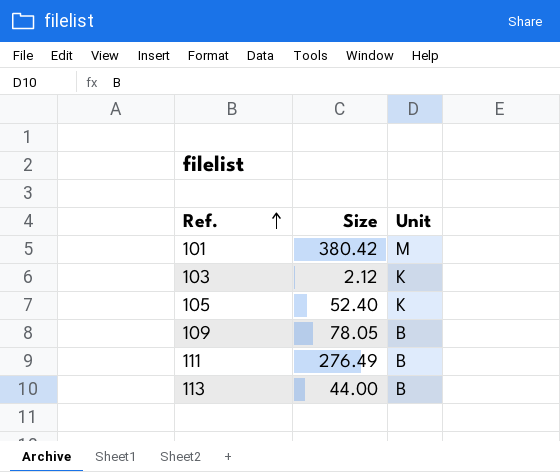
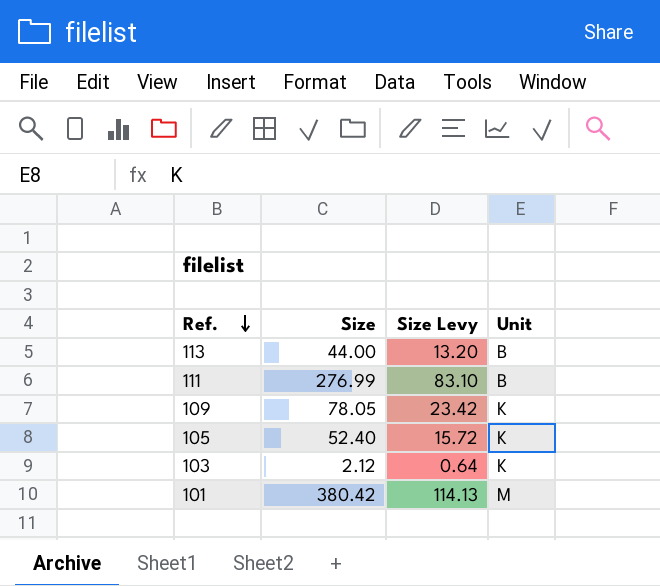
row order: Ref. ascending -> Ref. descending
column Size Levy | formula: none -> [Size] * 0.3
111 | Size: 276.49 -> 276.99
109 | Unit: B -> K

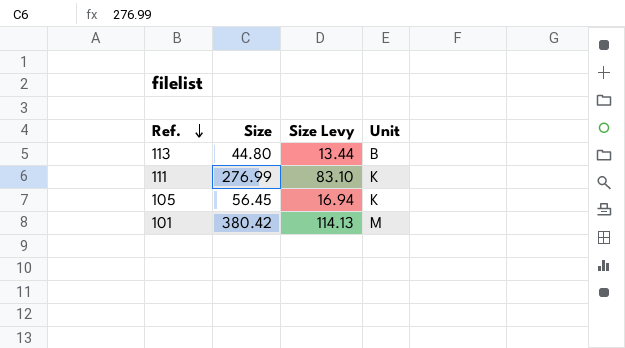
row 109: 78.05 | 23.42 | K -> none
row 103: 2.12 | 0.64 | K -> none
113 | Size: 44.00 -> 44.80
113 | Size Levy: 13.20 -> 13.44
111 | Unit: B -> K
105 | Size: 52.40 -> 56.45
105 | Size Levy: 15.72 -> 16.94

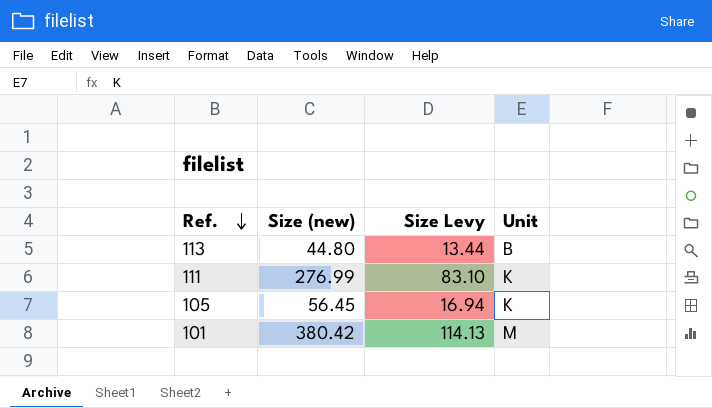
column name: Size -> Size (new)

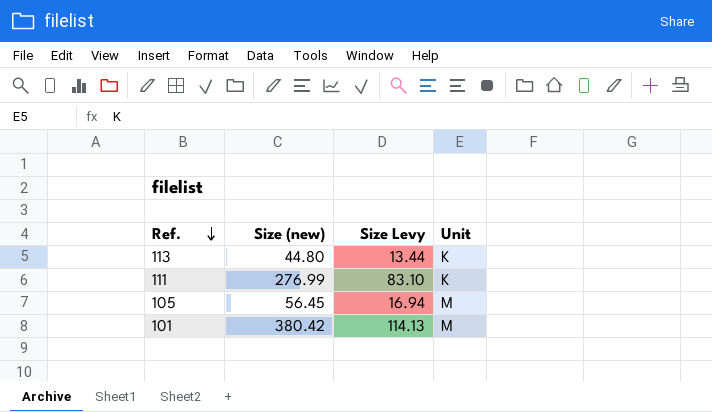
113 | Unit: B -> K
105 | Unit: K -> M

